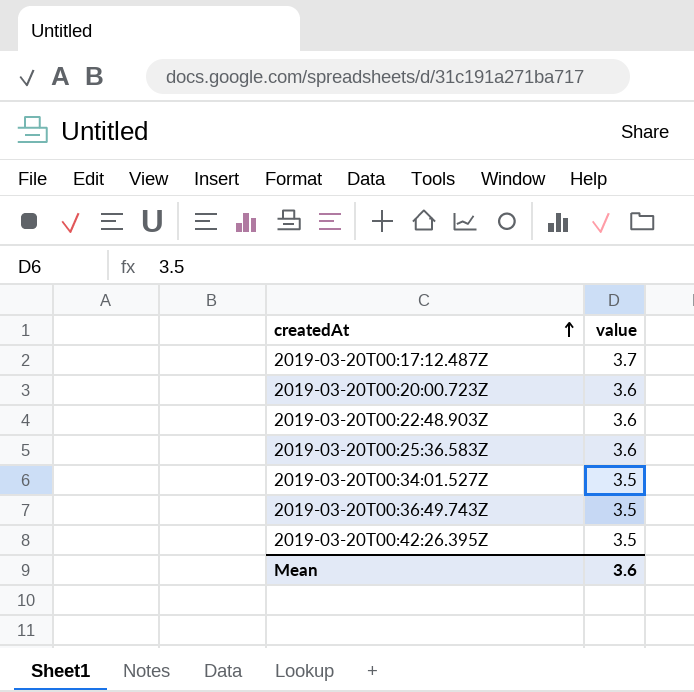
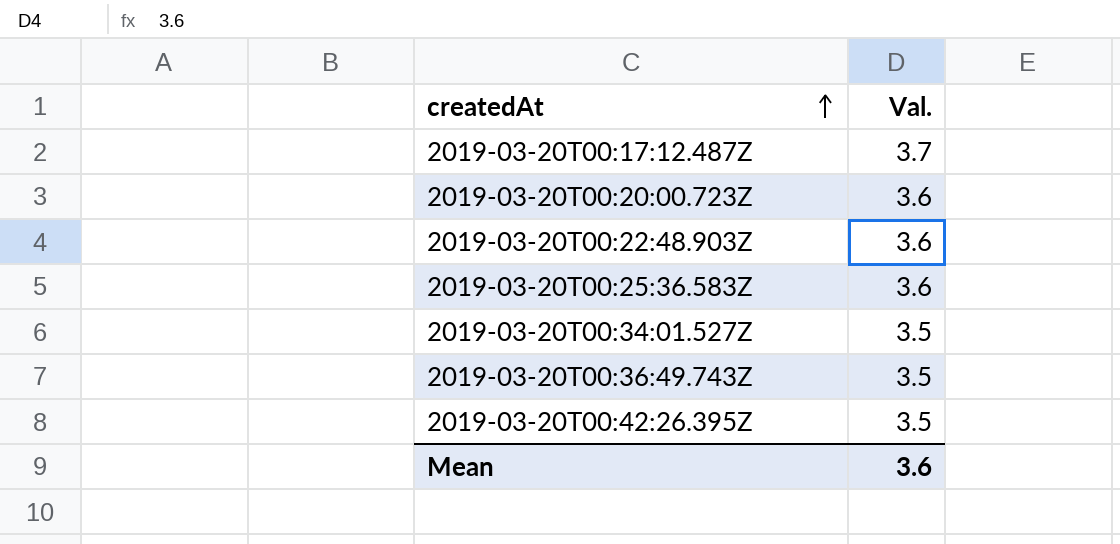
column name: value -> Val.

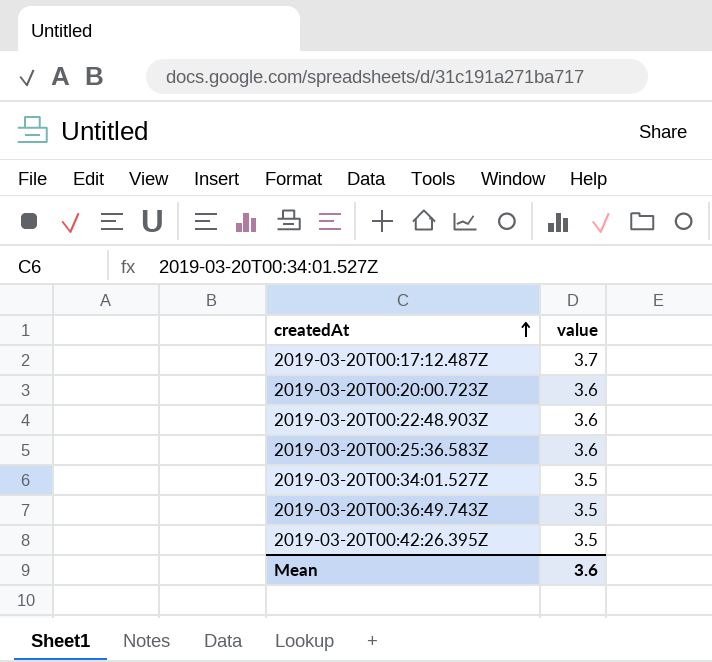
column name: Val. -> value

